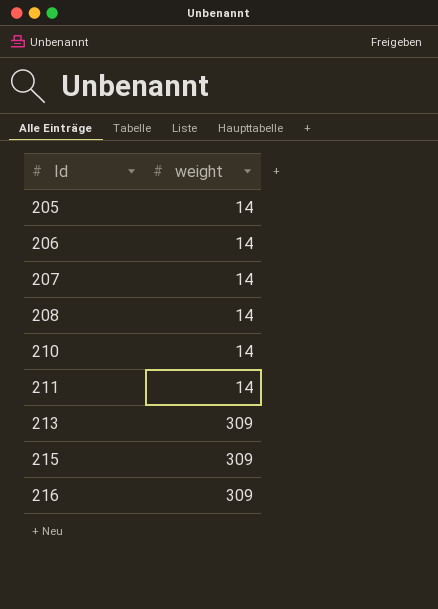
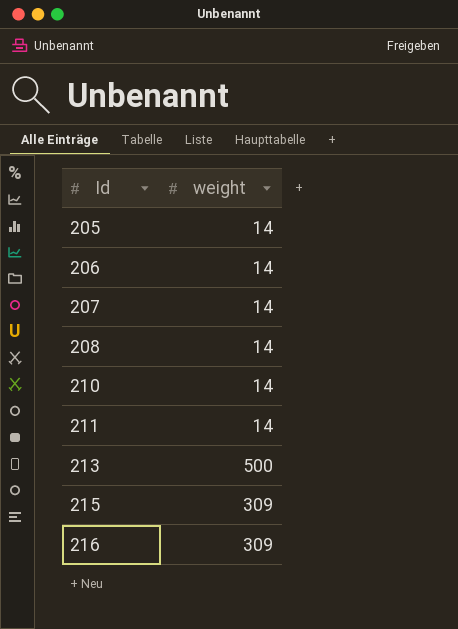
213 | weight: 309 -> 500

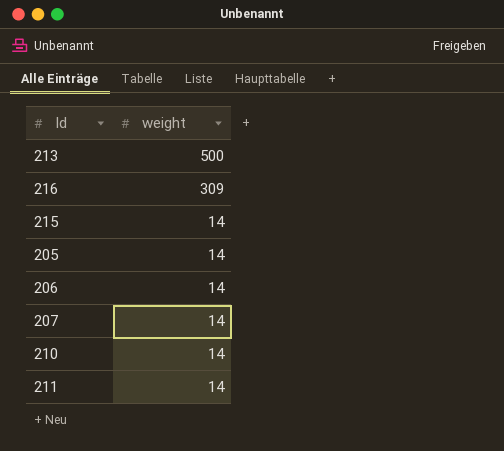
row order: Id ascending -> weight descending
row 208: 14 -> none
215 | weight: 309 -> 14

